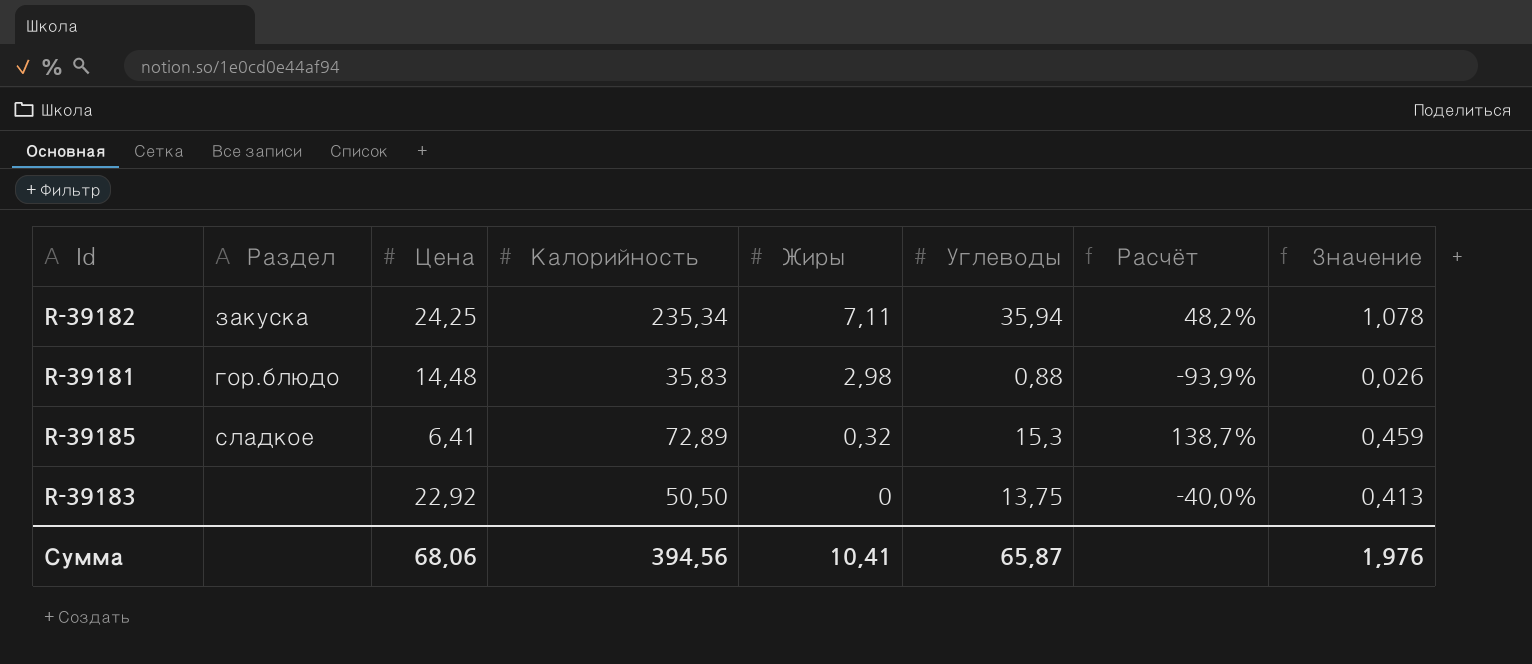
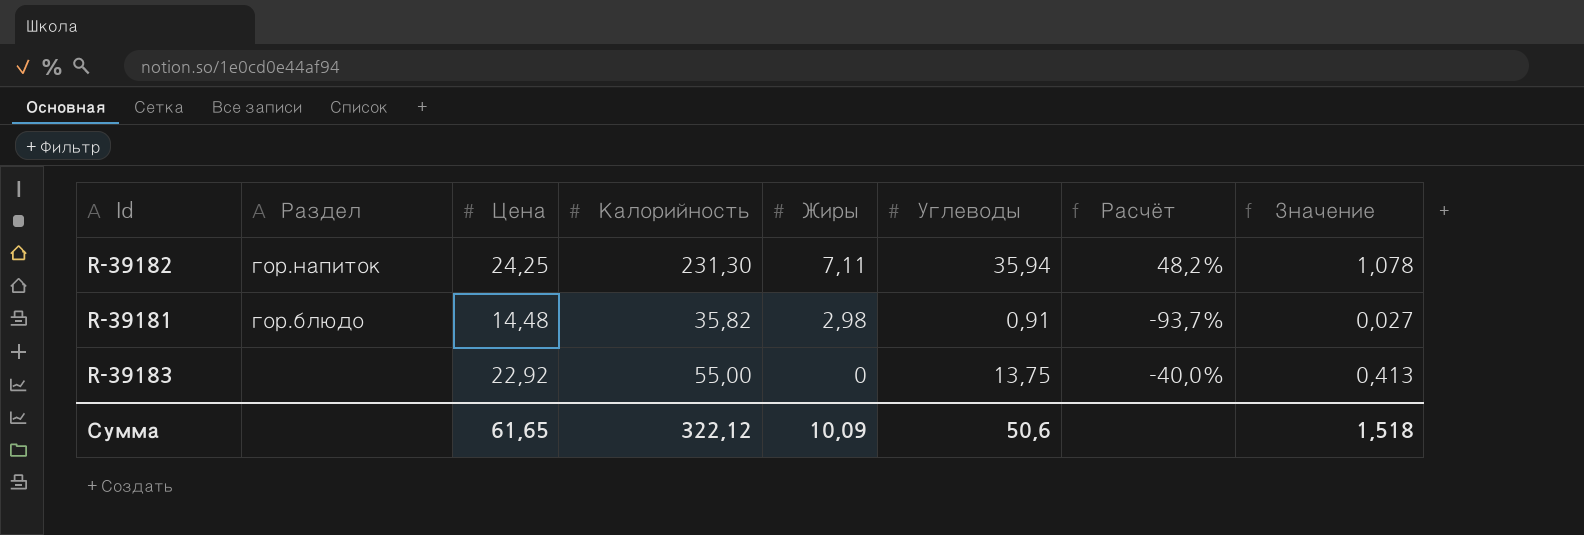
row R-39185: сладкое | 6,41 | 72,89 | 0,32 | 15,3 | 138,7% | 0,459 -> none
R-39182 | Раздел: закуска -> гор.напиток
R-39182 | Калорийность: 235,34 -> 231,30
R-39181 | Калорийность: 35,83 -> 35,82
R-39181 | Углеводы: 0,88 -> 0,91
R-39181 | Расчёт: -93,9% -> -93,7%
R-39181 | Значение: 0,026 -> 0,027
R-39183 | Калорийность: 50,50 -> 55,00
Сумма | Цена: 68,06 -> 61,65
Сумма | Калорийность: 394,56 -> 322,12
Сумма | Жиры: 10,41 -> 10,09
Сумма | Углеводы: 65,87 -> 50,6
Сумма | Значение: 1,976 -> 1,518

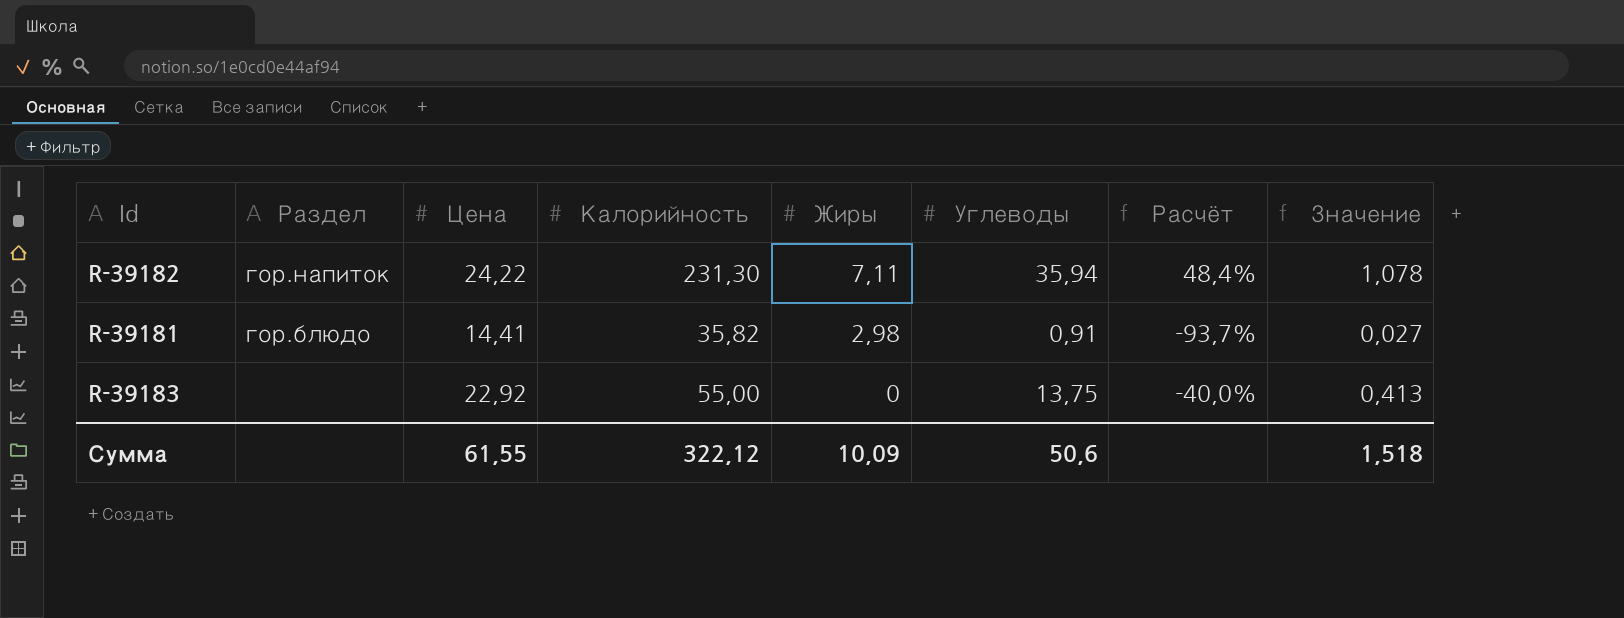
R-39182 | Цена: 24,25 -> 24,22
R-39182 | Расчёт: 48,2% -> 48,4%
R-39181 | Цена: 14,48 -> 14,41
Сумма | Цена: 61,65 -> 61,55

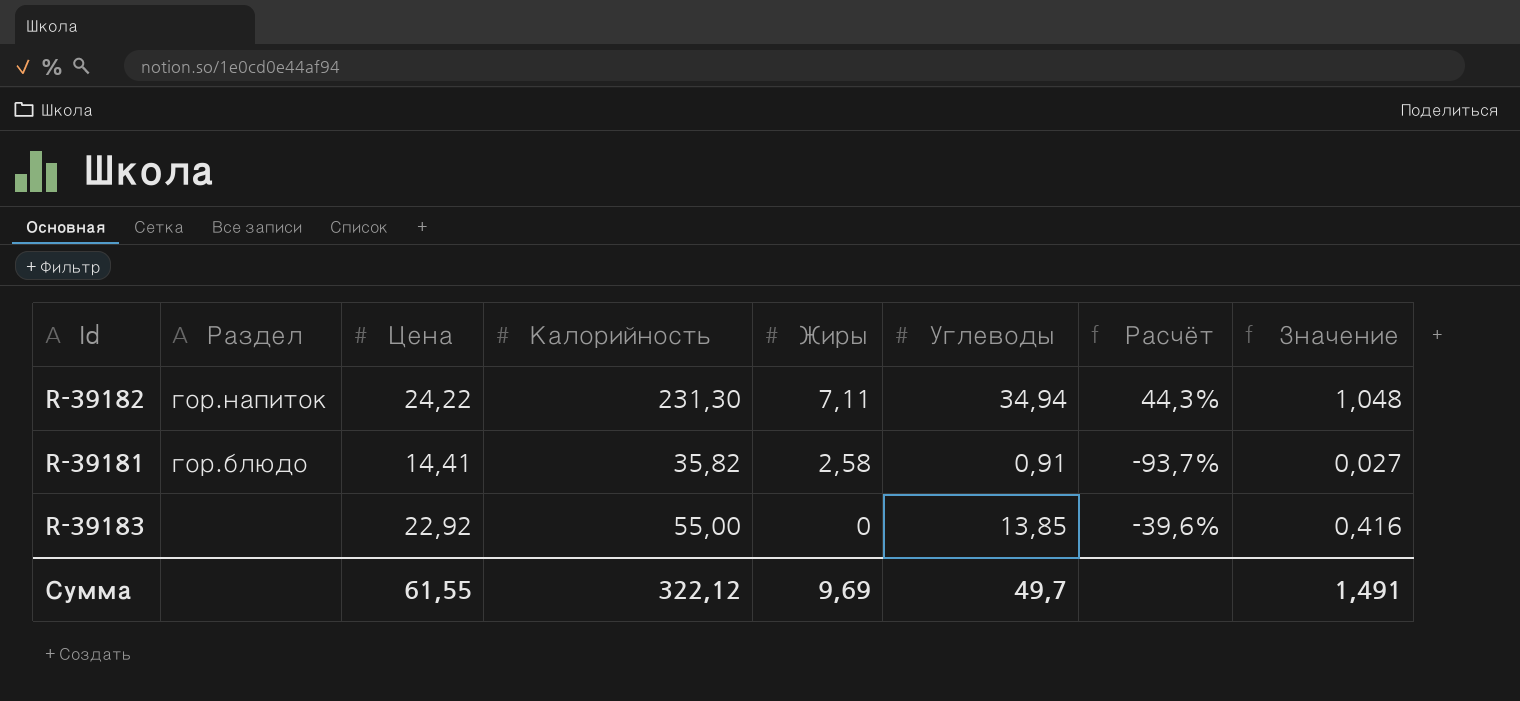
R-39182 | Углеводы: 35,94 -> 34,94
R-39182 | Расчёт: 48,4% -> 44,3%
R-39182 | Значение: 1,078 -> 1,048
R-39181 | Жиры: 2,98 -> 2,58
R-39183 | Углеводы: 13,75 -> 13,85
R-39183 | Расчёт: -40,0% -> -39,6%
R-39183 | Значение: 0,413 -> 0,416
Сумма | Жиры: 10,09 -> 9,69
Сумма | Углеводы: 50,6 -> 49,7
Сумма | Значение: 1,518 -> 1,491

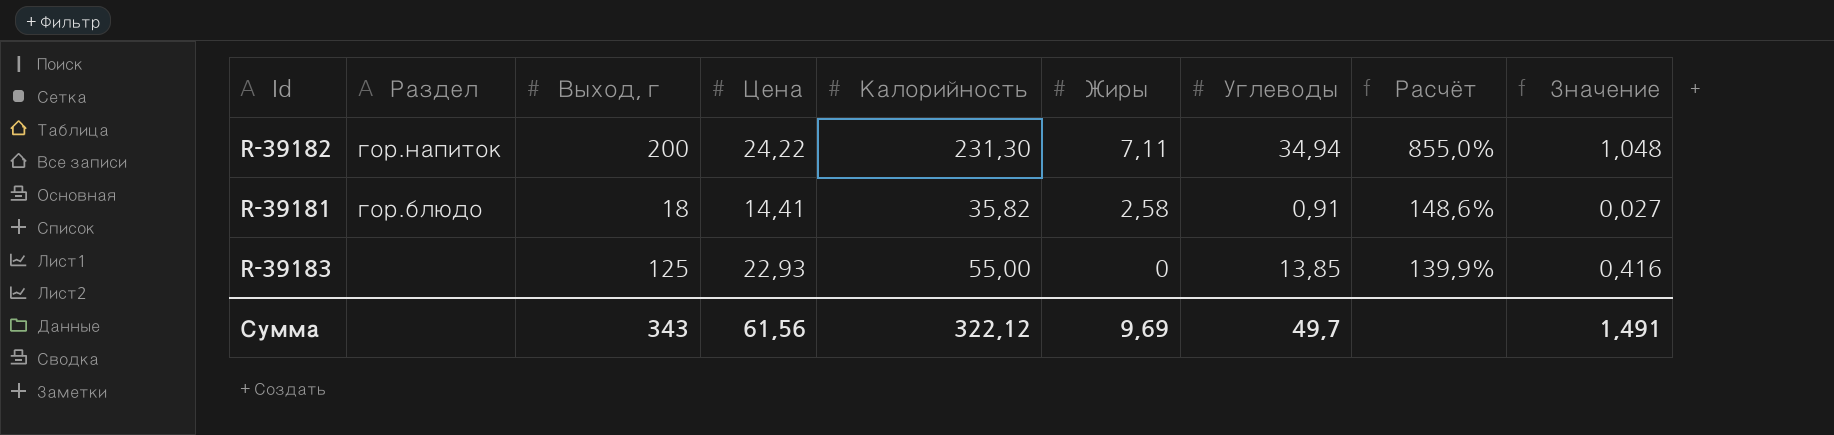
column Выход, г | position: none -> 3
column Расчёт | formula: ([Углеводы] - [Цена]) / [Цена] -> ([Калорийность] - [Цена]) / [Цена]
R-39183 | Цена: 22,92 -> 22,93
Сумма | Цена: 61,55 -> 61,56

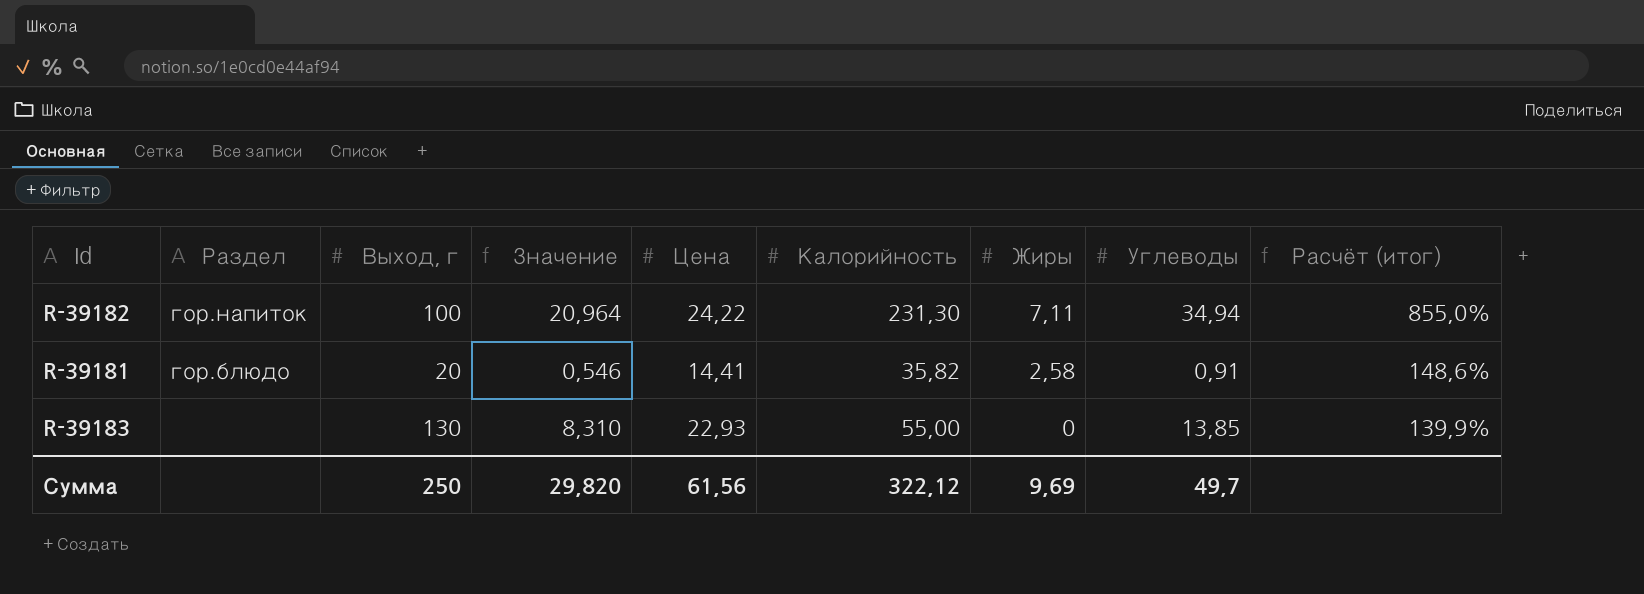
column Значение | formula: [Углеводы] * 0,03 -> [Углеводы] * 0,6
column Значение | position: 9 -> 4
column name: Расчёт -> Расчёт (итог)
R-39182 | Выход, г: 200 -> 100
R-39181 | Выход, г: 18 -> 20
R-39183 | Выход, г: 125 -> 130
Сумма | Выход, г: 343 -> 250
Сумма | Значение: 1,491 -> 29,820

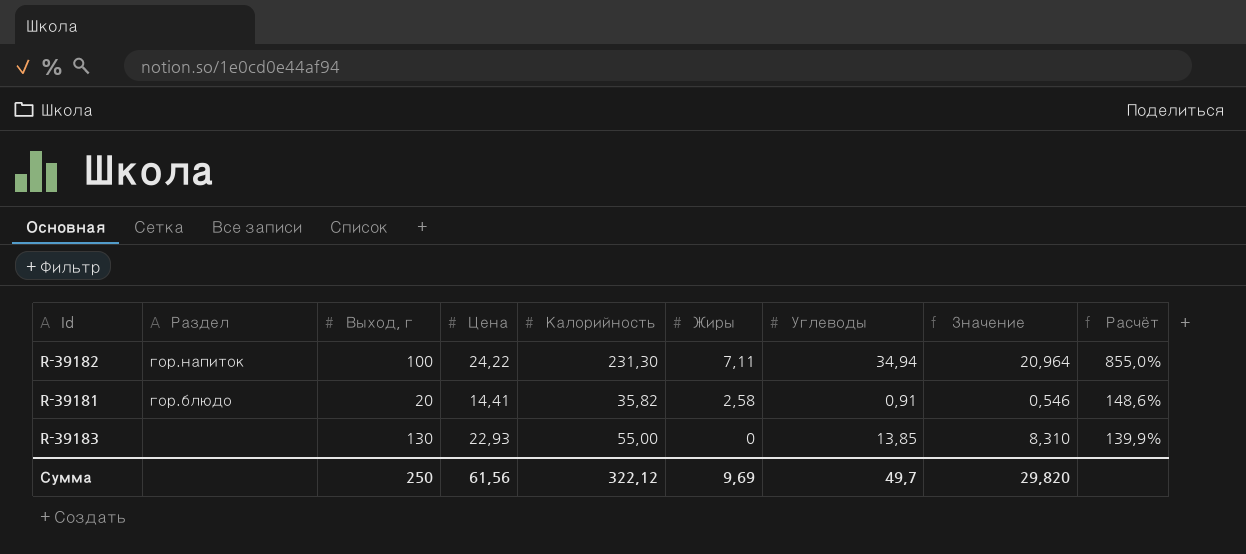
column Значение | position: 4 -> 8
column name: Расчёт (итог) -> Расчёт

